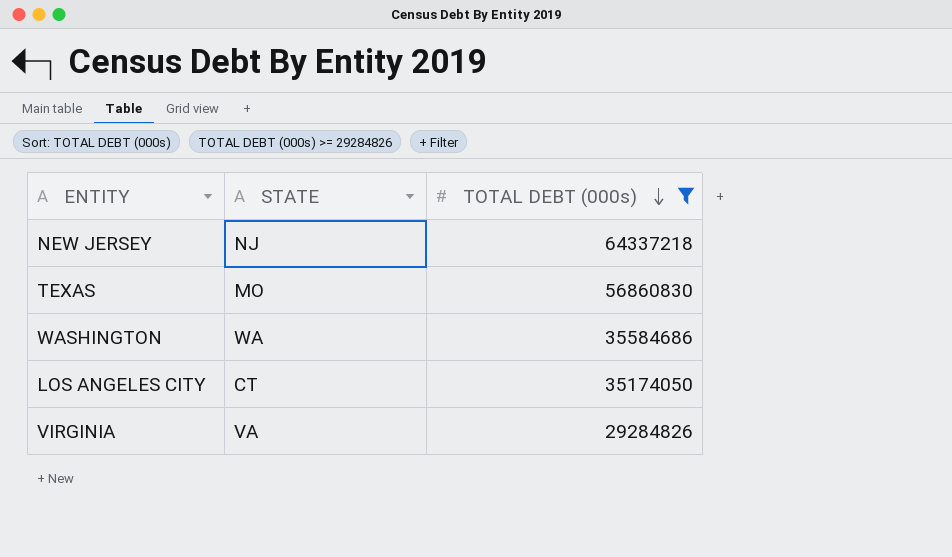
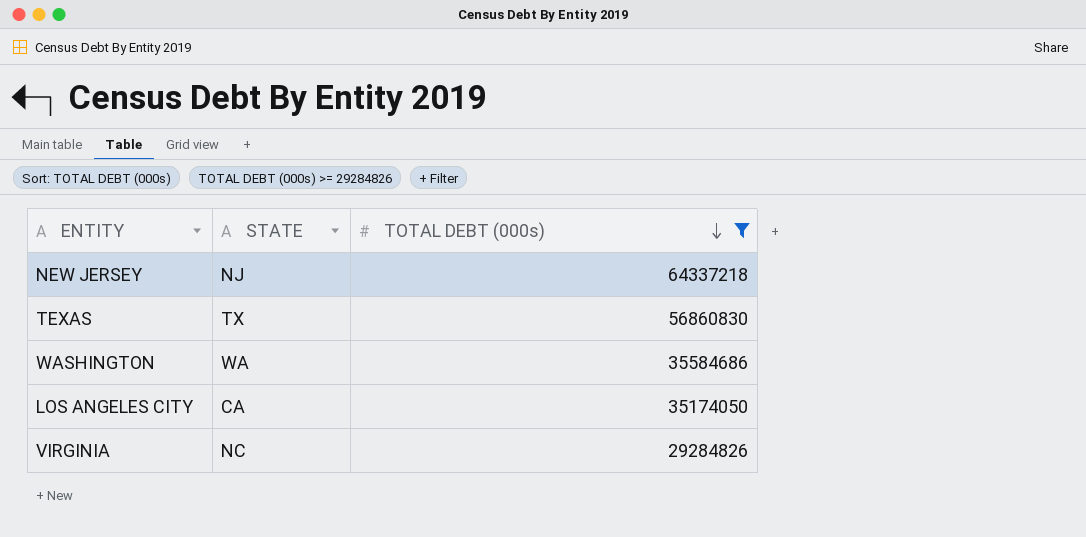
TEXAS | STATE: MO -> TX
LOS ANGELES CITY | STATE: CT -> CA
VIRGINIA | STATE: VA -> NC

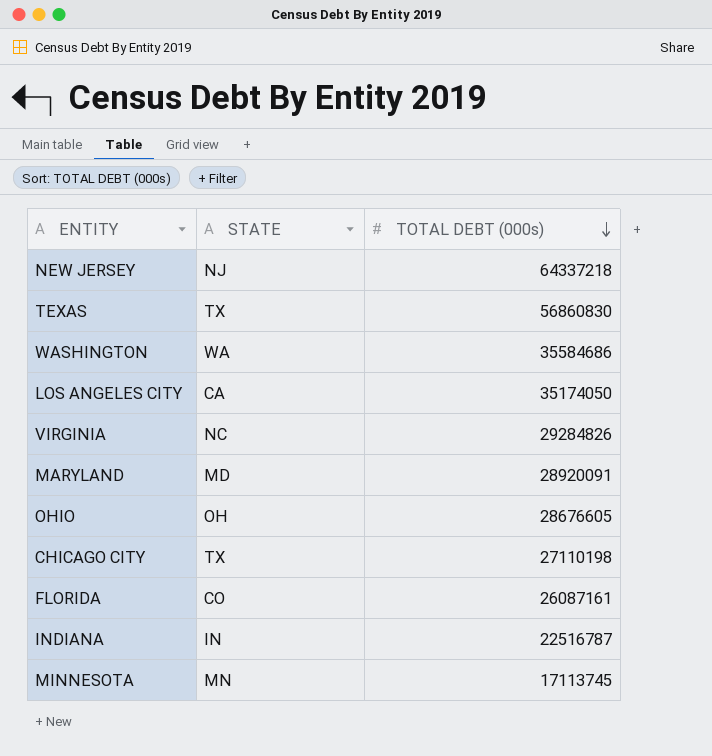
filter: TOTAL DEBT (000s) >= 29284826 -> none

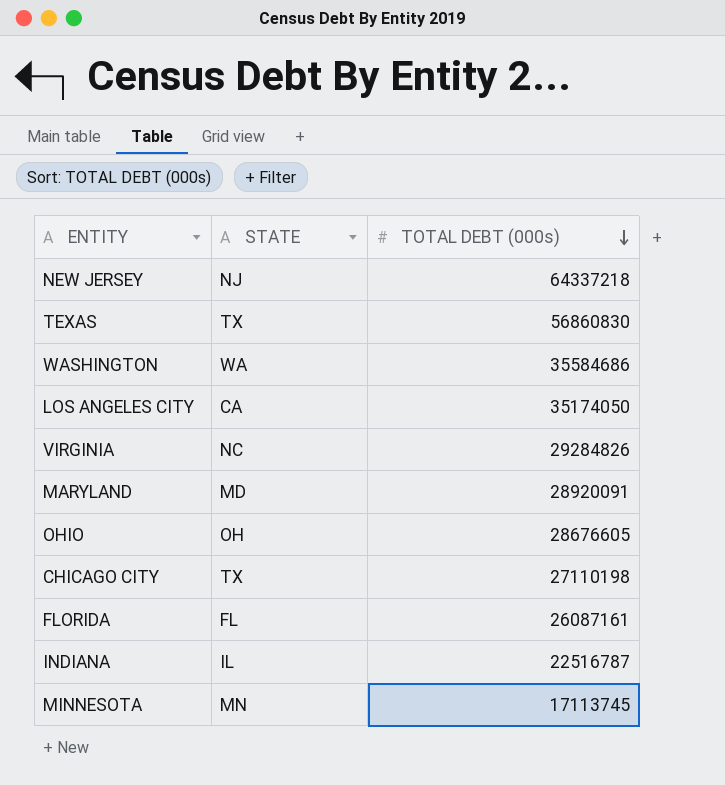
FLORIDA | STATE: CO -> FL
INDIANA | STATE: IN -> IL

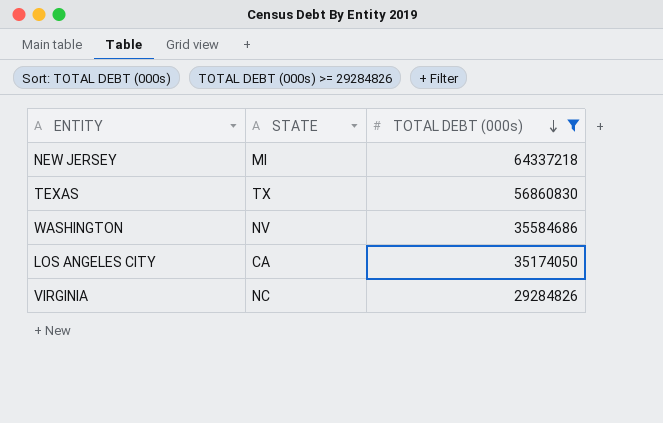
filter: none -> TOTAL DEBT (000s) >= 29284826
NEW JERSEY | STATE: NJ -> MI
WASHINGTON | STATE: WA -> NV

